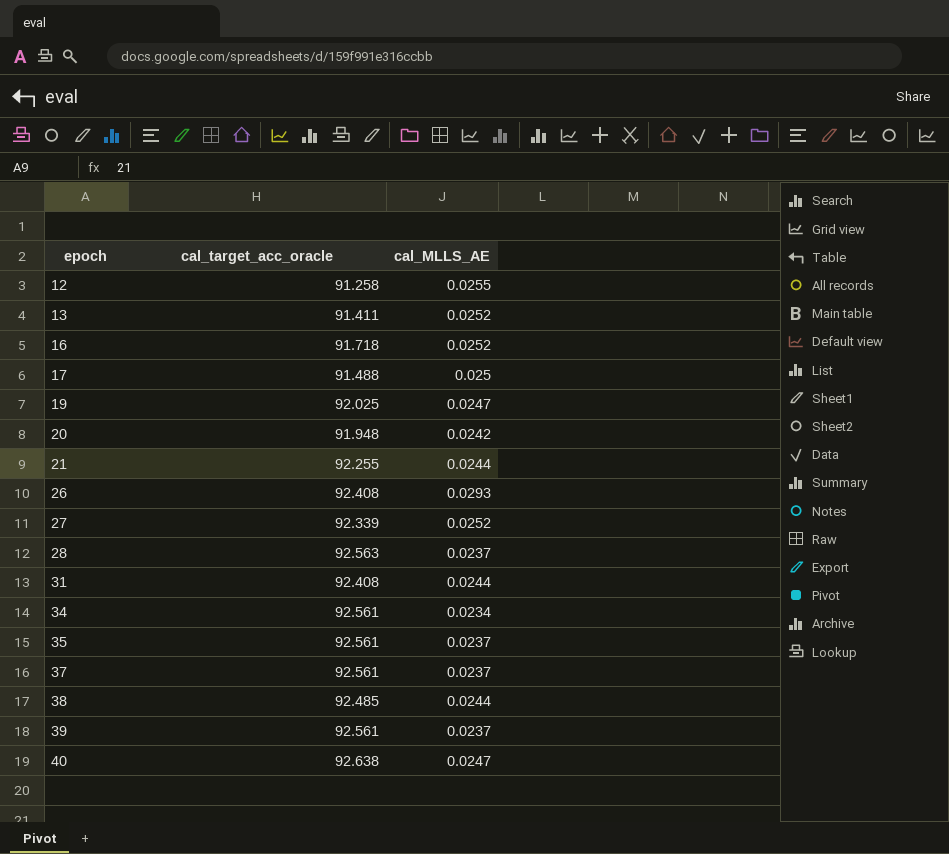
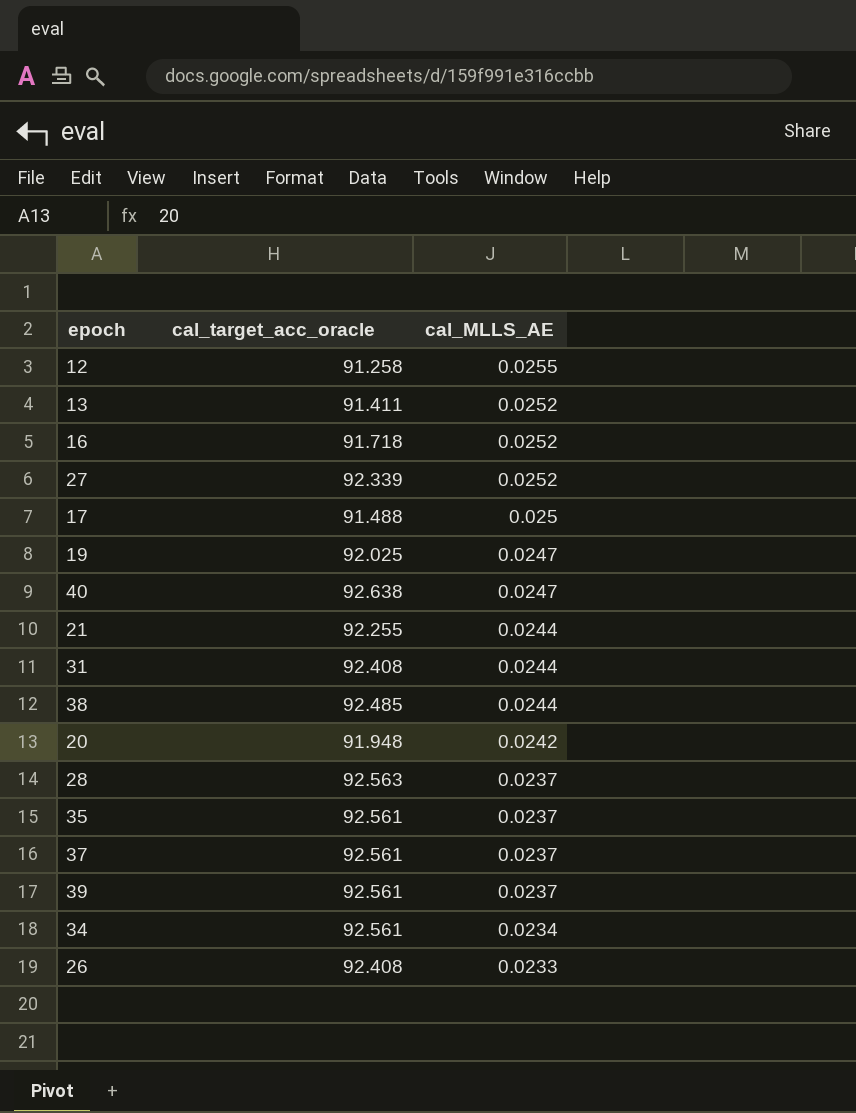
row order: epoch ascending -> cal_MLLS_AE descending
26 | cal_MLLS_AE: 0.0293 -> 0.0233

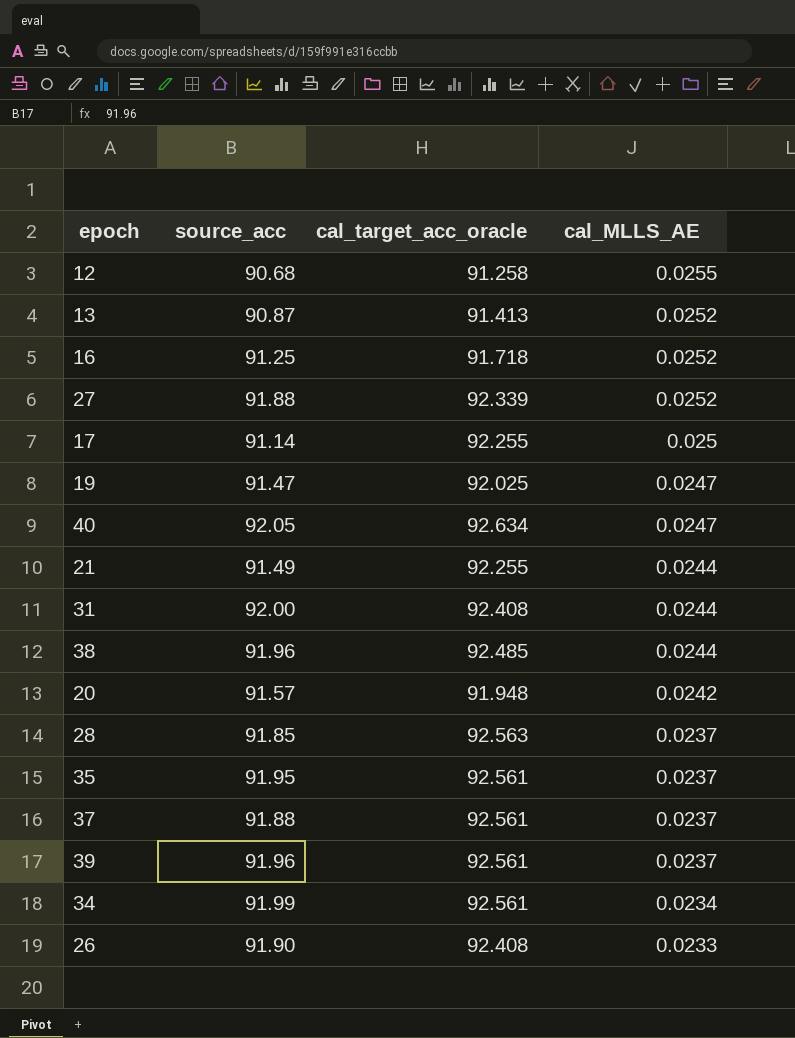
column source_acc | position: none -> 2
13 | cal_target_acc_oracle: 91.411 -> 91.413
17 | cal_target_acc_oracle: 91.488 -> 92.255
40 | cal_target_acc_oracle: 92.638 -> 92.634

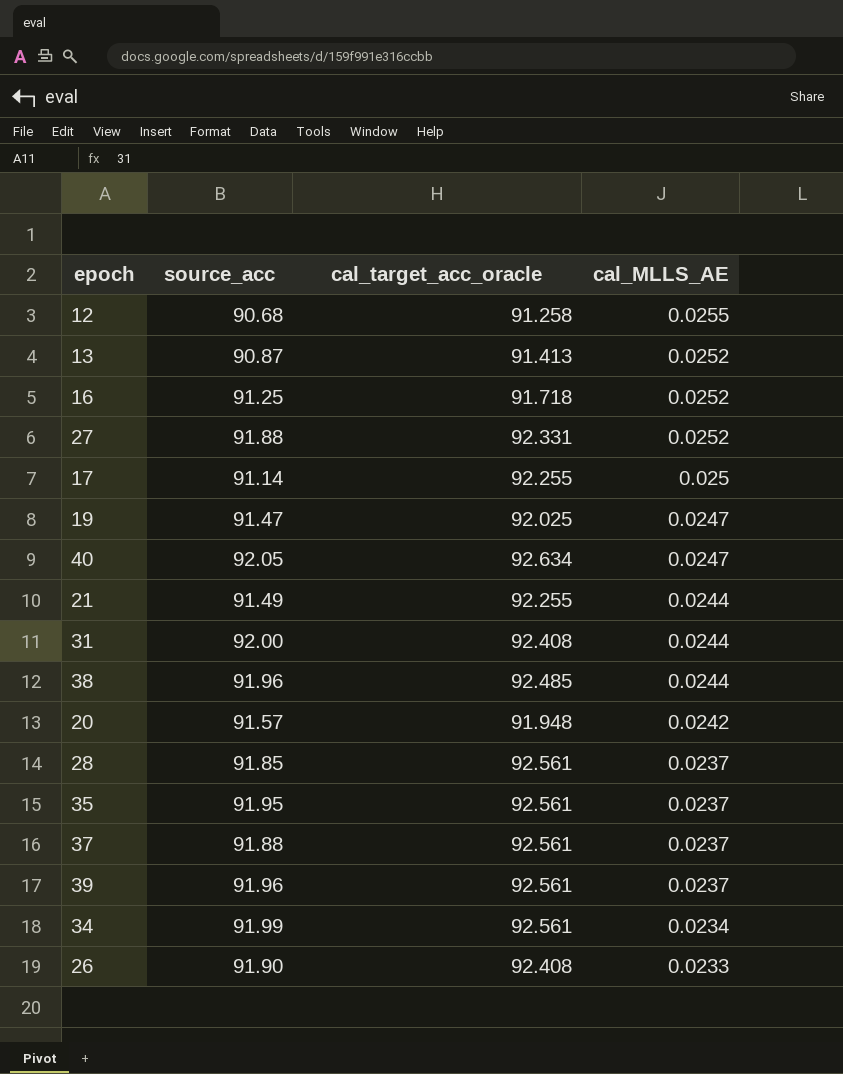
27 | cal_target_acc_oracle: 92.339 -> 92.331
28 | cal_target_acc_oracle: 92.563 -> 92.561

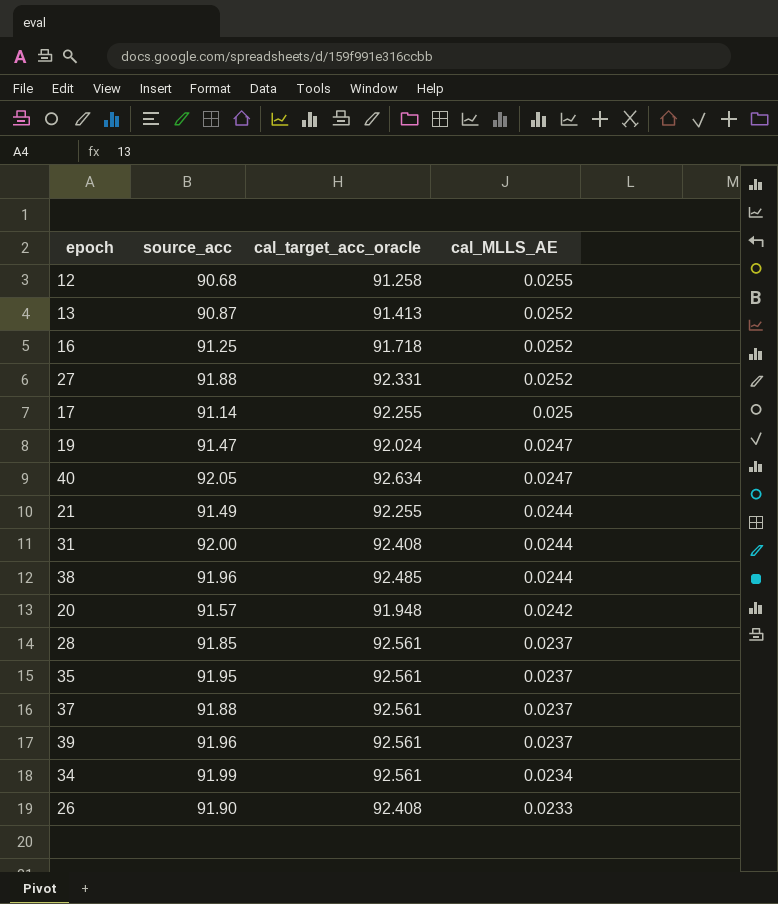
19 | cal_target_acc_oracle: 92.025 -> 92.024

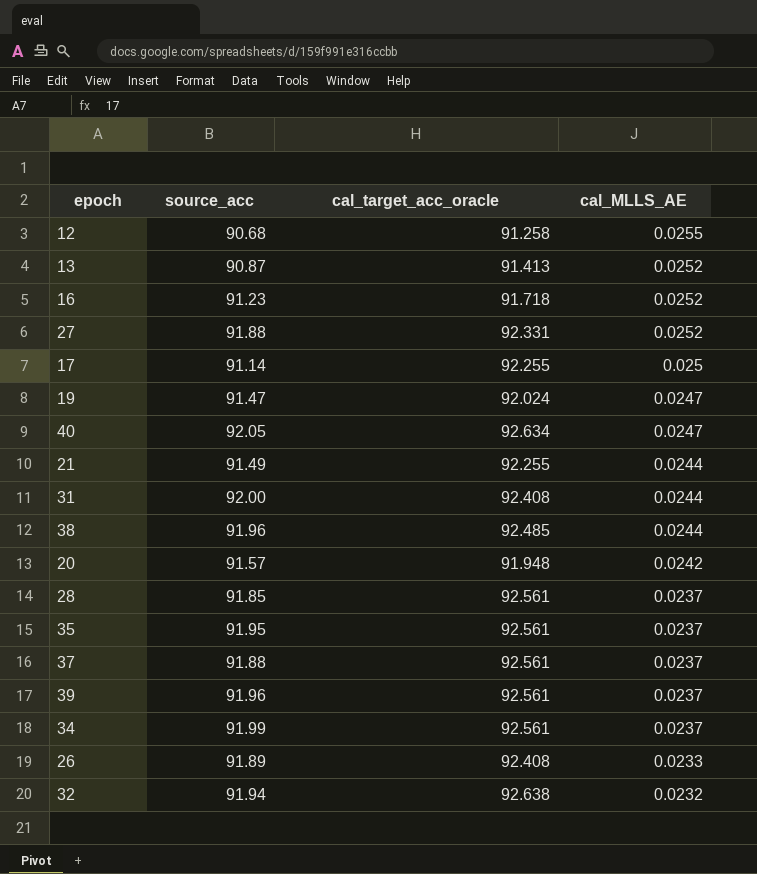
16 | source_acc: 91.25 -> 91.23
34 | cal_MLLS_AE: 0.0234 -> 0.0237
26 | source_acc: 91.90 -> 91.89
row 32: none -> 91.94 | 92.638 | 0.0232

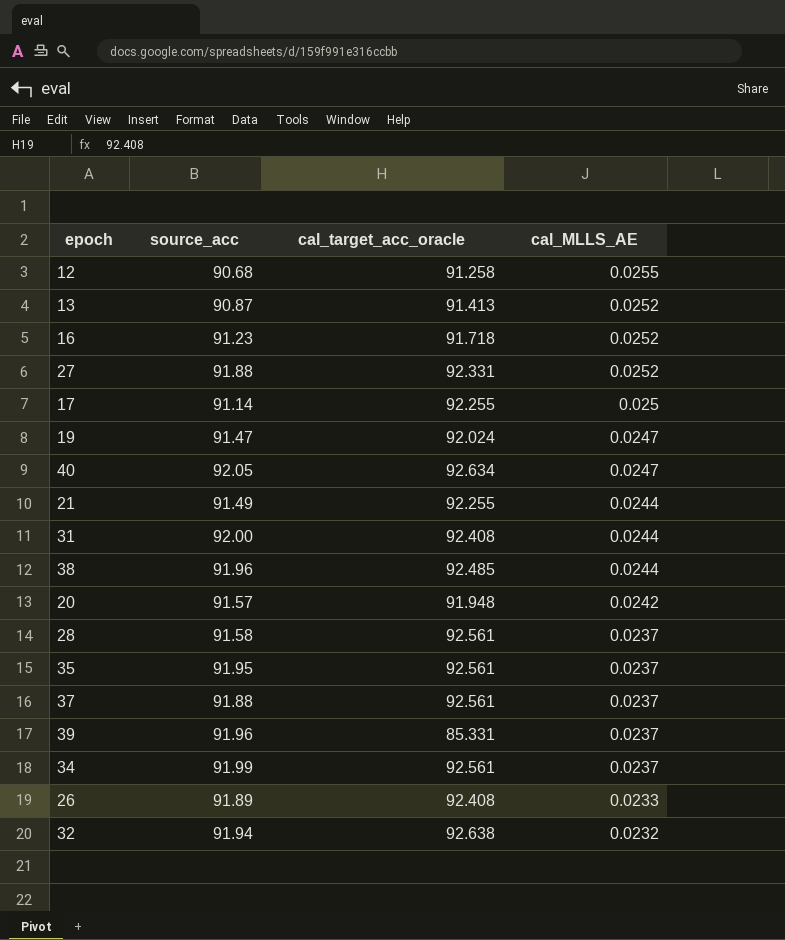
28 | source_acc: 91.85 -> 91.58
39 | cal_target_acc_oracle: 92.561 -> 85.331

